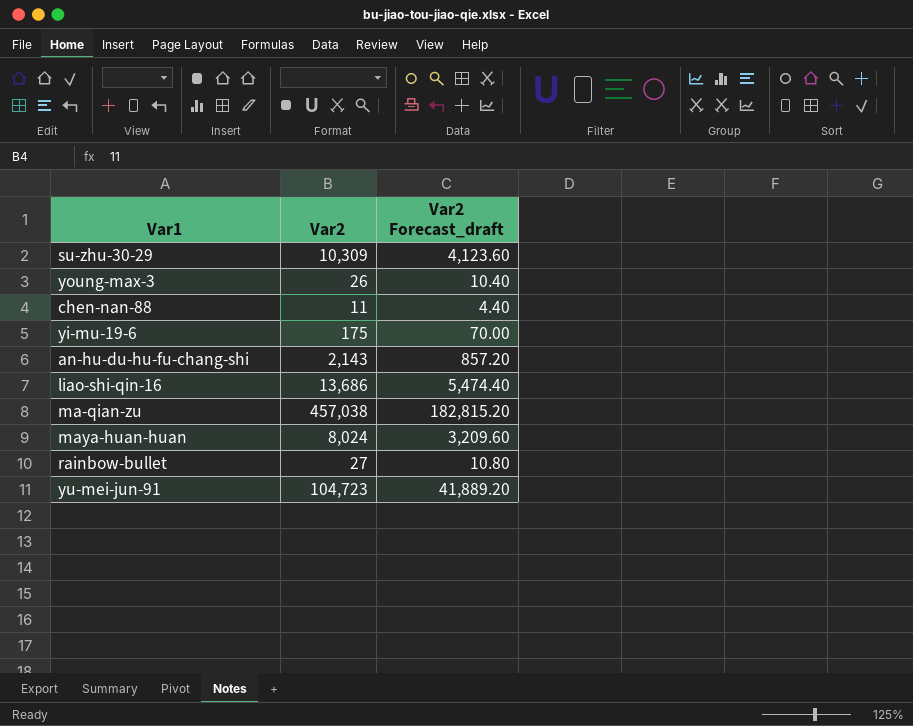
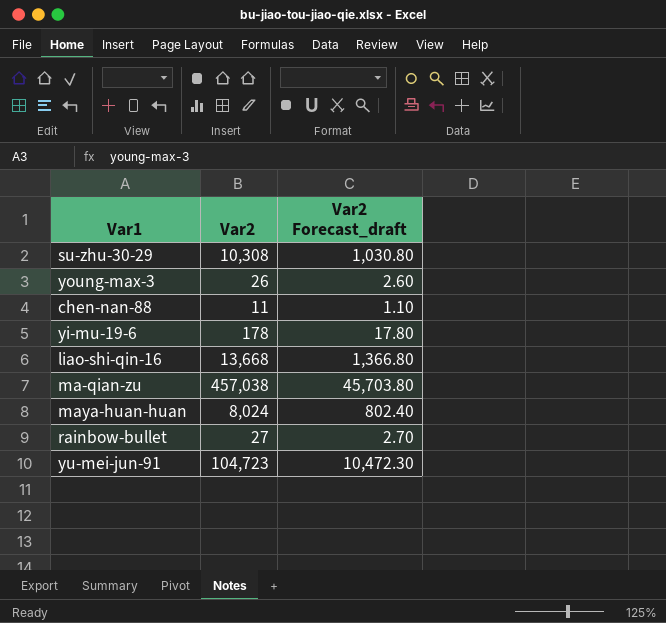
column Var2 Forecast_draft | formula: [Var2] * 0.4 -> [Var2] * 0.1
row an-hu-du-hu-fu-chang-shi: 2,143 | 857.20 -> none
su-zhu-30-29 | Var2: 10,309 -> 10,308
yi-mu-19-6 | Var2: 175 -> 178
liao-shi-qin-16 | Var2: 13,686 -> 13,668

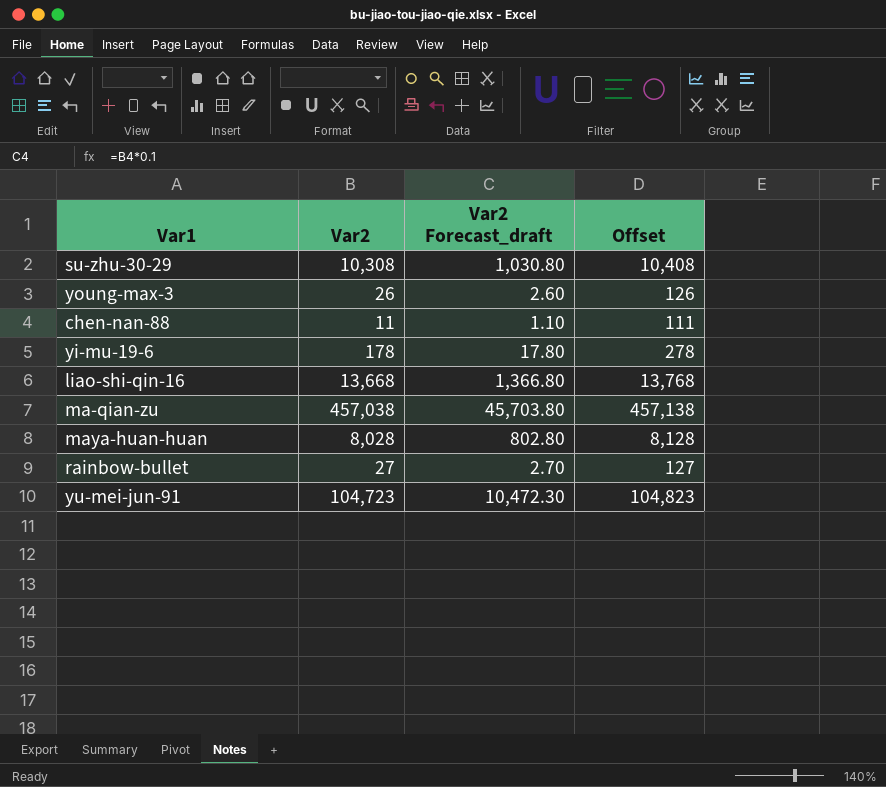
column Offset | formula: none -> [Var2] + 100
maya-huan-huan | Var2: 8,024 -> 8,028
maya-huan-huan | Var2 Forecast_draft: 802.40 -> 802.80

